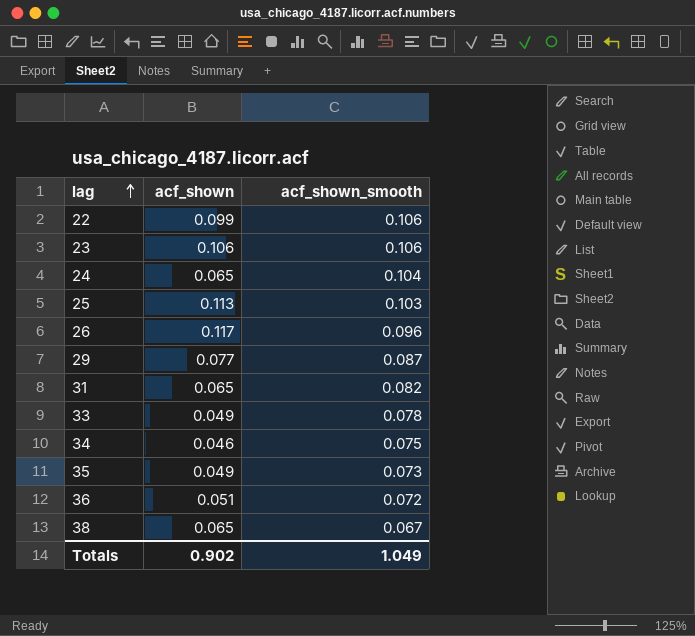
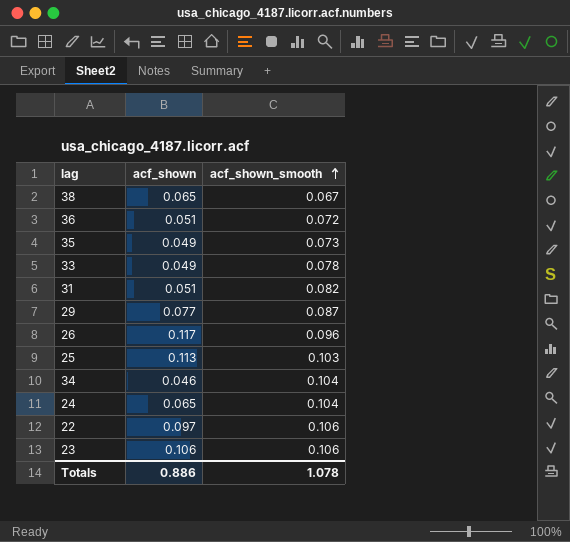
row order: lag ascending -> acf_shown_smooth ascending
31 | acf_shown: 0.065 -> 0.051
34 | acf_shown_smooth: 0.075 -> 0.104
22 | acf_shown: 0.099 -> 0.097
Totals | acf_shown: 0.902 -> 0.886
Totals | acf_shown_smooth: 1.049 -> 1.078

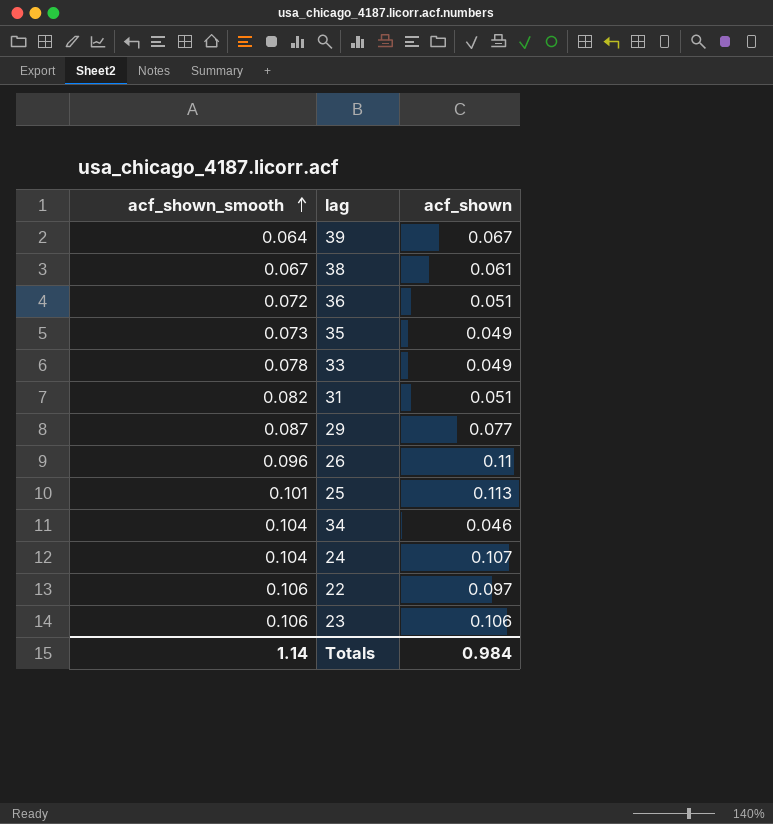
column acf_shown_smooth | position: 3 -> 1
row 39: none -> 0.064 | 0.067
38 | acf_shown: 0.065 -> 0.061
26 | acf_shown: 0.117 -> 0.11
25 | acf_shown_smooth: 0.103 -> 0.101
24 | acf_shown: 0.065 -> 0.107
Totals | acf_shown_smooth: 1.078 -> 1.14
Totals | acf_shown: 0.886 -> 0.984

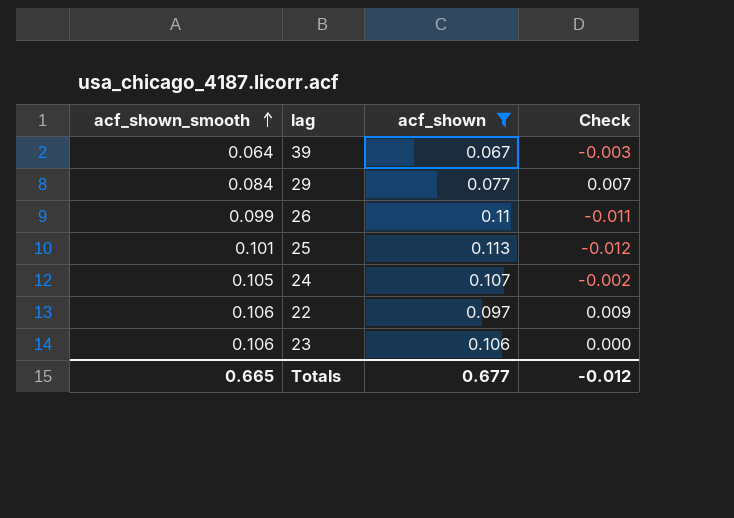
filter: none -> acf_shown >= 0.067
column Check | formula: none -> [acf_shown_smooth] - [acf_shown]
29 | acf_shown_smooth: 0.087 -> 0.084
26 | acf_shown_smooth: 0.096 -> 0.099
24 | acf_shown_smooth: 0.104 -> 0.105
Totals | acf_shown_smooth: 1.14 -> 0.665
Totals | acf_shown: 0.984 -> 0.677

